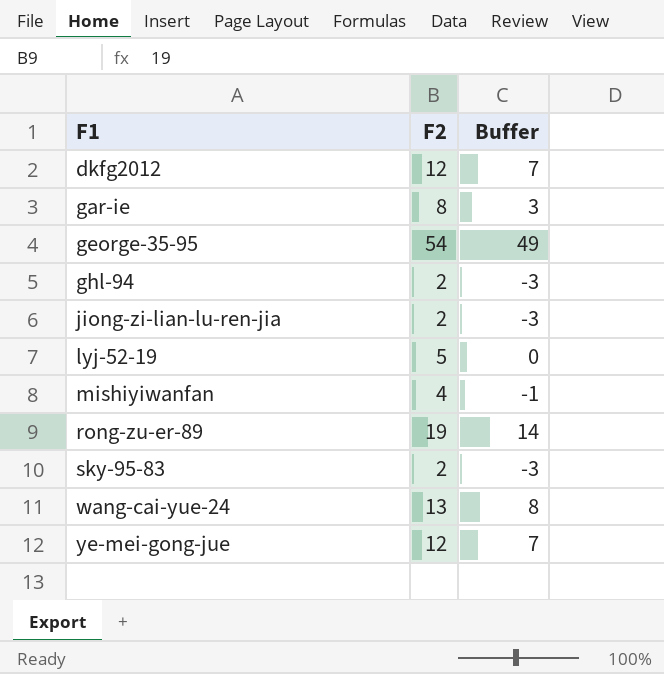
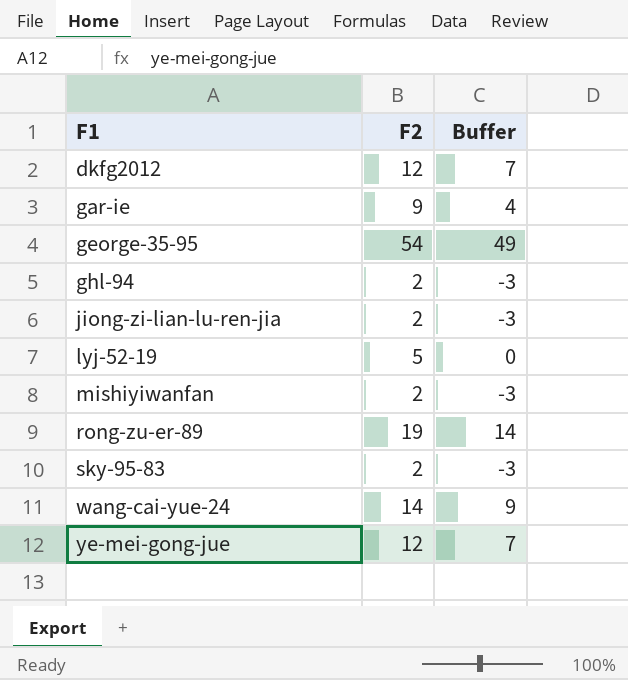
gar-ie | F2: 8 -> 9
gar-ie | Buffer: 3 -> 4
mishiyiwanfan | F2: 4 -> 2
mishiyiwanfan | Buffer: -1 -> -3
wang-cai-yue-24 | F2: 13 -> 14
wang-cai-yue-24 | Buffer: 8 -> 9

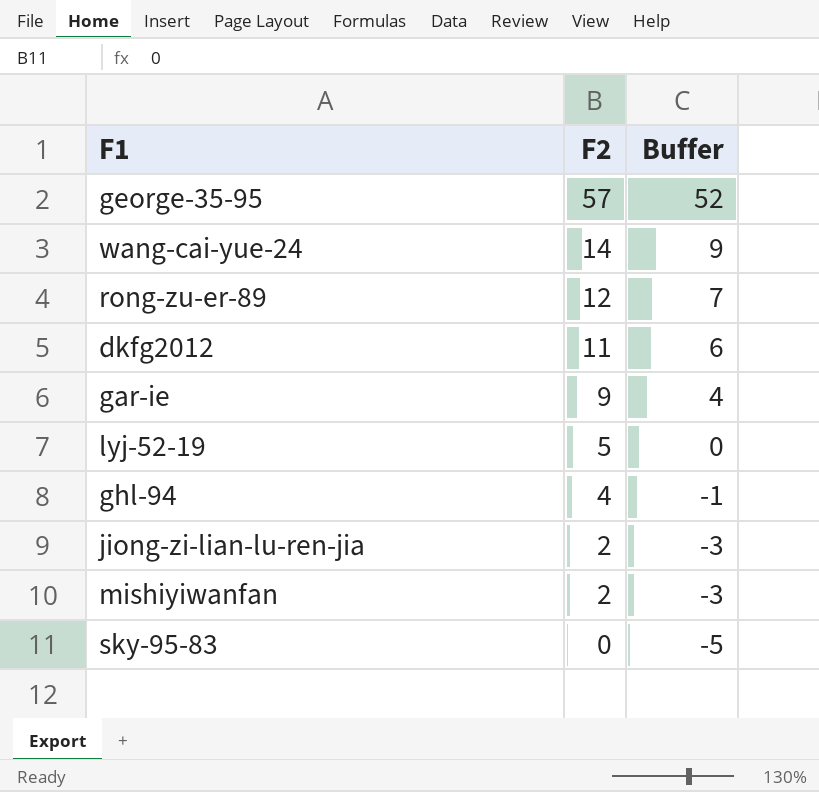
row order: F1 ascending -> F2 descending
row ye-mei-gong-jue: 12 | 7 -> none
george-35-95 | F2: 54 -> 57
george-35-95 | Buffer: 49 -> 52
rong-zu-er-89 | F2: 19 -> 12
rong-zu-er-89 | Buffer: 14 -> 7
dkfg2012 | F2: 12 -> 11
dkfg2012 | Buffer: 7 -> 6
ghl-94 | F2: 2 -> 4
ghl-94 | Buffer: -3 -> -1
sky-95-83 | F2: 2 -> 0
sky-95-83 | Buffer: -3 -> -5

